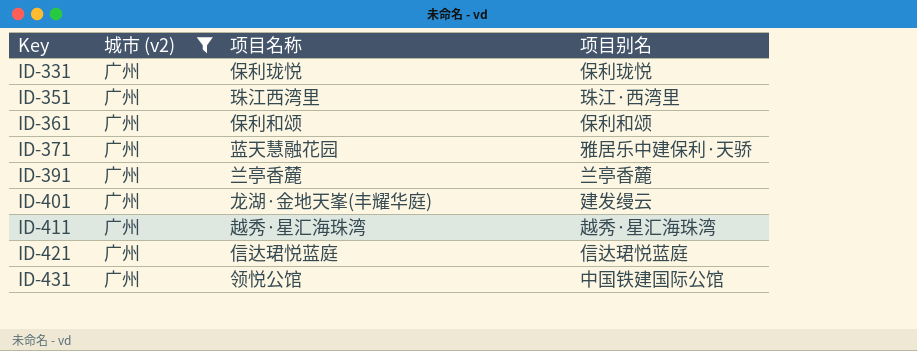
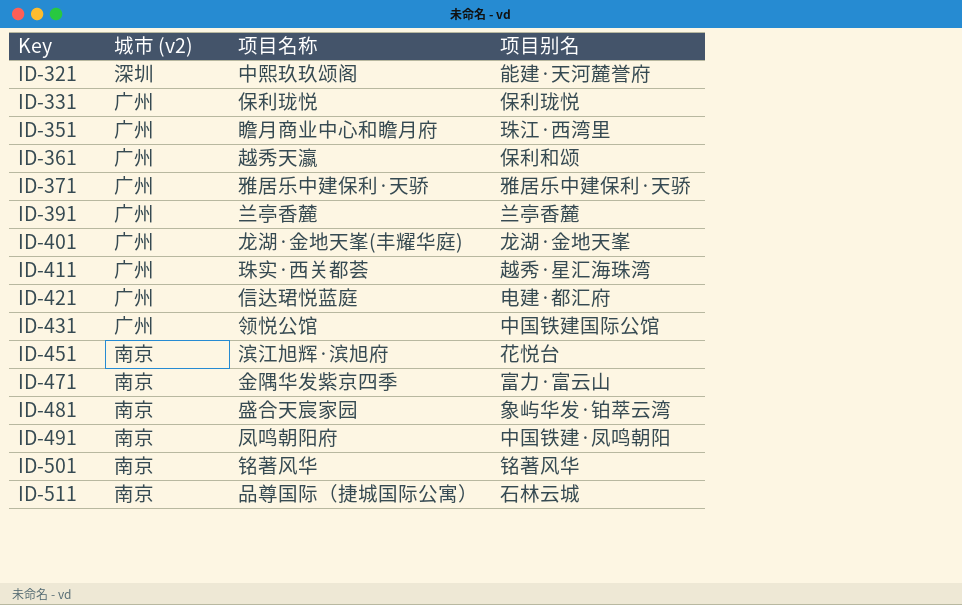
filter: 城市 (v2) = 广州 -> none
ID-351 | 项目名称: 珠江西湾里 -> 瞻月商业中心和瞻月府
ID-361 | 项目名称: 保利和颂 -> 越秀天瀛
ID-371 | 项目名称: 蓝天慧融花园 -> 雅居乐中建保利·天骄
ID-401 | 项目别名: 建发缦云 -> 龙湖·金地天峯
ID-411 | 项目名称: 越秀·星汇海珠湾 -> 珠实·西关都荟
ID-421 | 项目别名: 信达珺悦蓝庭 -> 电建·都汇府

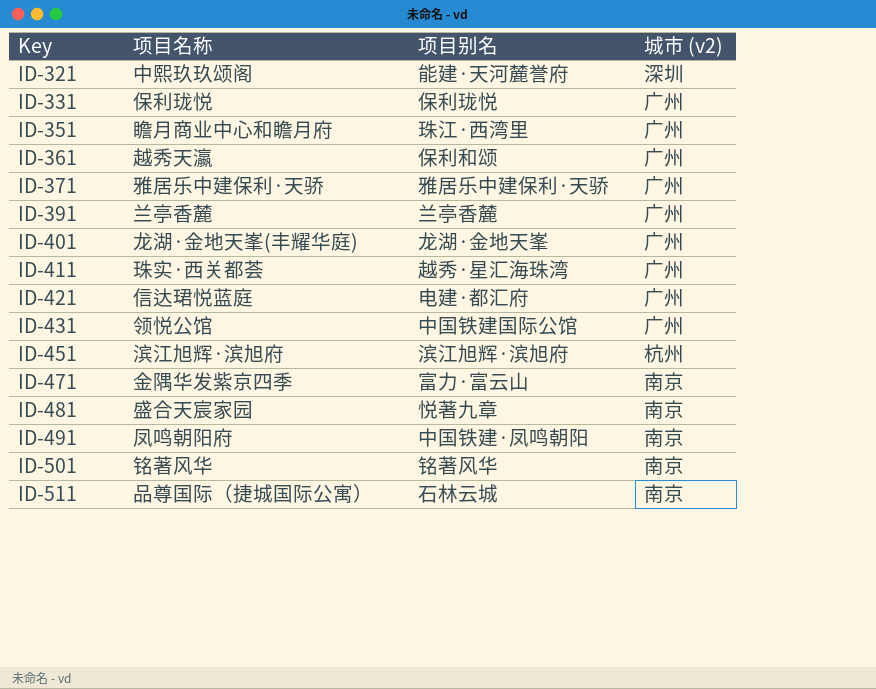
column 城市 (v2) | position: 2 -> 4
ID-451 | 项目别名: 花悦台 -> 滨江旭辉·滨旭府
ID-451 | 城市 (v2): 南京 -> 杭州
ID-481 | 项目别名: 象屿华发·铂萃云湾 -> 悦著九章

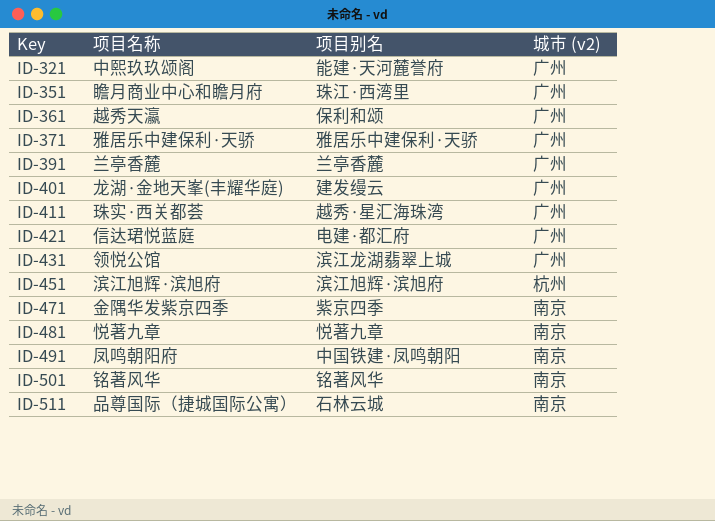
row ID-331: 保利珑悦 | 保利珑悦 | 广州 -> none
ID-321 | 城市 (v2): 深圳 -> 广州
ID-401 | 项目别名: 龙湖·金地天峯 -> 建发缦云
ID-431 | 项目别名: 中国铁建国际公馆 -> 滨江龙湖翡翠上城
ID-471 | 项目别名: 富力·富云山 -> 紫京四季
ID-481 | 项目名称: 盛合天宸家园 -> 悦著九章

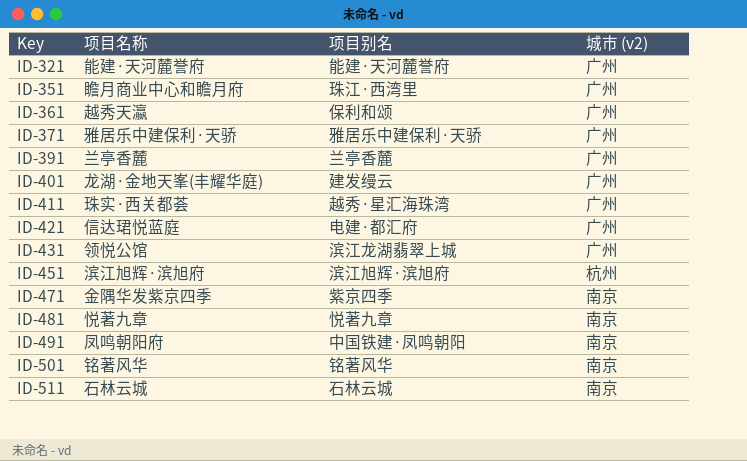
ID-321 | 项目名称: 中熙玖玖颂阁 -> 能建·天河麓誉府
ID-511 | 项目名称: 品尊国际（捷城国际公寓） -> 石林云城

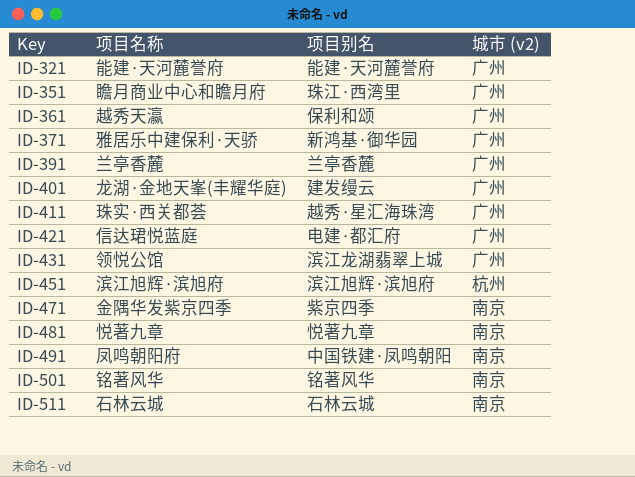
ID-371 | 项目别名: 雅居乐中建保利·天骄 -> 新鸿基·御华园

